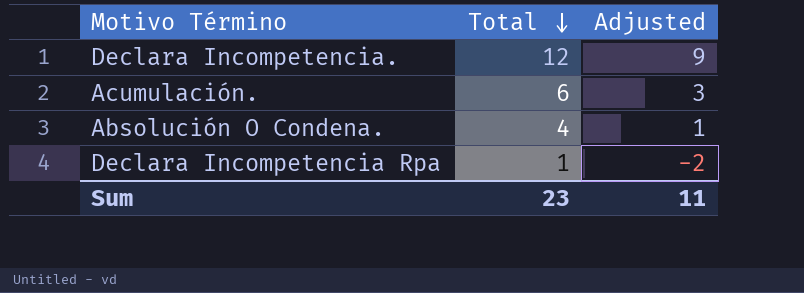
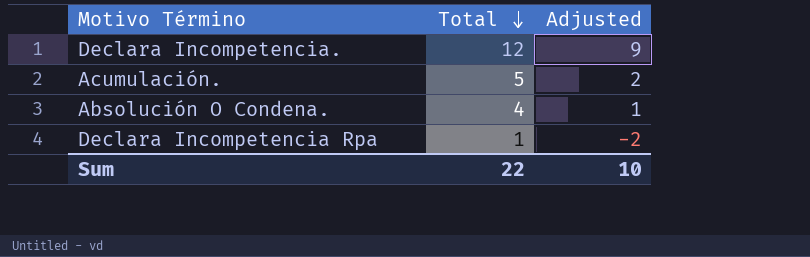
Acumulación. | Total: 6 -> 5
Acumulación. | Adjusted: 3 -> 2
Sum | Total: 23 -> 22
Sum | Adjusted: 11 -> 10

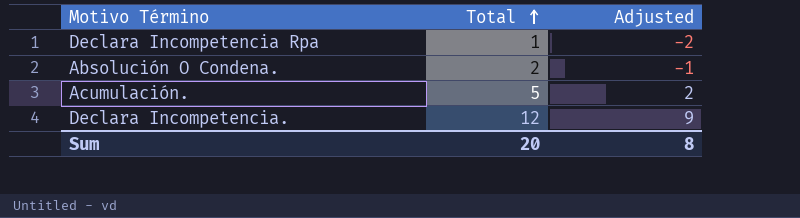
row order: Total descending -> Total ascending
Absolución O Condena. | Total: 4 -> 2
Absolución O Condena. | Adjusted: 1 -> -1
Sum | Total: 22 -> 20
Sum | Adjusted: 10 -> 8

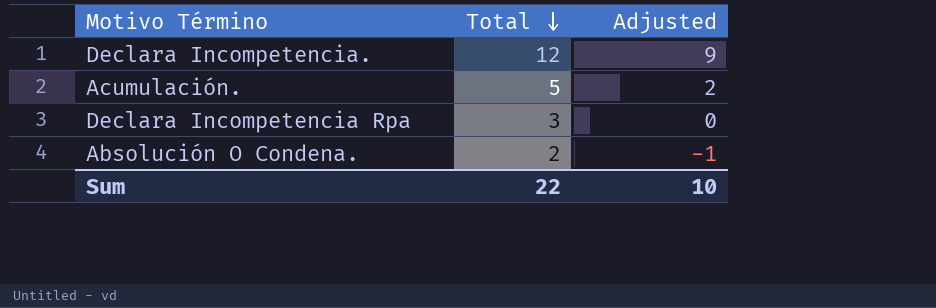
row order: Total ascending -> Total descending
Declara Incompetencia Rpa | Total: 1 -> 3
Declara Incompetencia Rpa | Adjusted: -2 -> 0
Sum | Total: 20 -> 22
Sum | Adjusted: 8 -> 10

